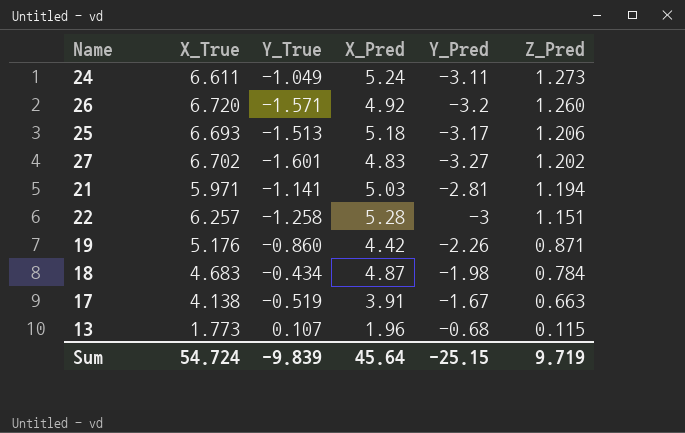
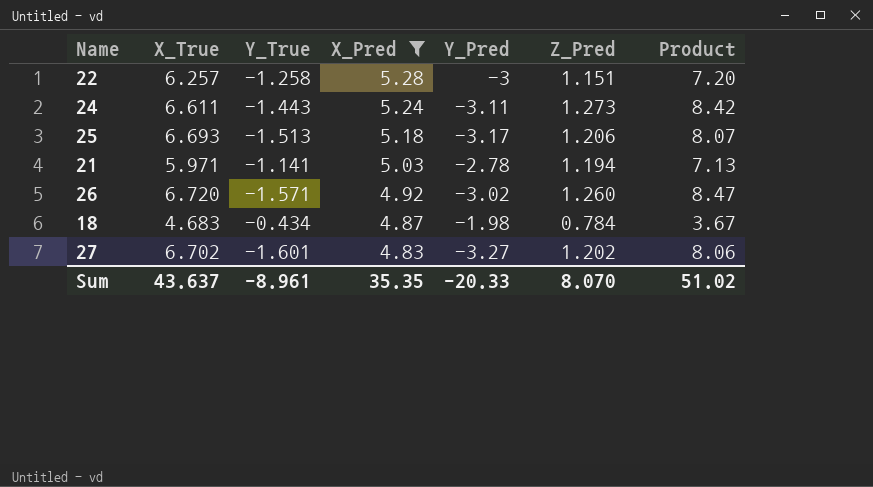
filter: none -> X_Pred >= 4.83
row order: Z_Pred descending -> X_Pred descending
column Product | formula: none -> [X_True] * [Z_Pred]
24 | Y_True: -1.049 -> -1.443
21 | Y_Pred: -2.81 -> -2.78
26 | Y_Pred: -3.2 -> -3.02
Sum | X_True: 54.724 -> 43.637
Sum | Y_True: -9.839 -> -8.961
Sum | X_Pred: 45.64 -> 35.35
Sum | Y_Pred: -25.15 -> -20.33
Sum | Z_Pred: 9.719 -> 8.070

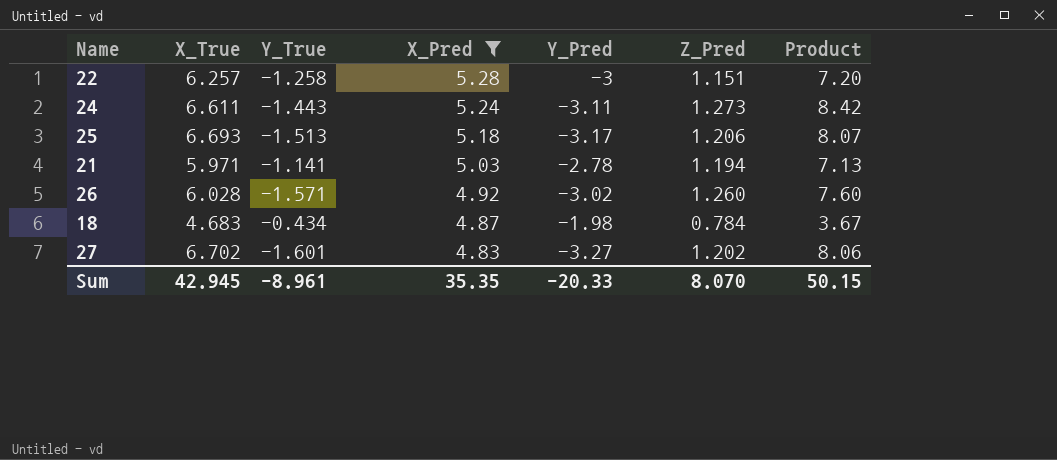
26 | X_True: 6.720 -> 6.028
26 | Product: 8.47 -> 7.60
Sum | X_True: 43.637 -> 42.945
Sum | Product: 51.02 -> 50.15

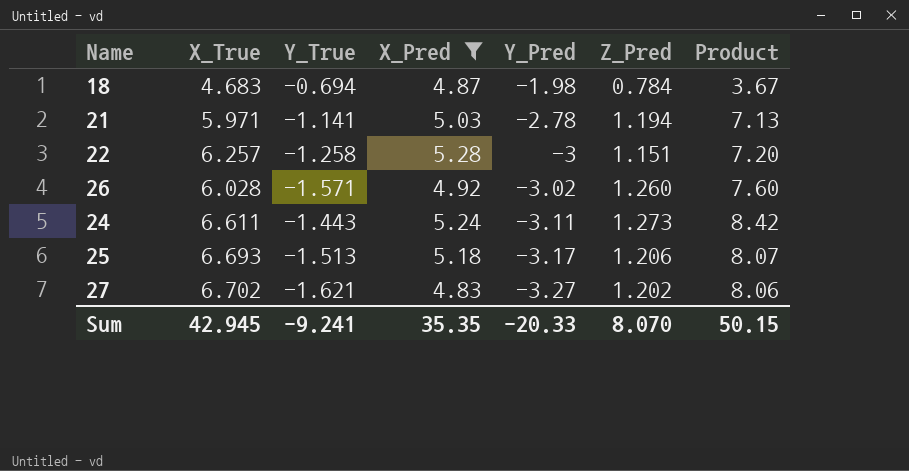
row order: X_Pred descending -> Y_Pred descending
18 | Y_True: -0.434 -> -0.694
27 | Y_True: -1.601 -> -1.621
Sum | Y_True: -8.961 -> -9.241

